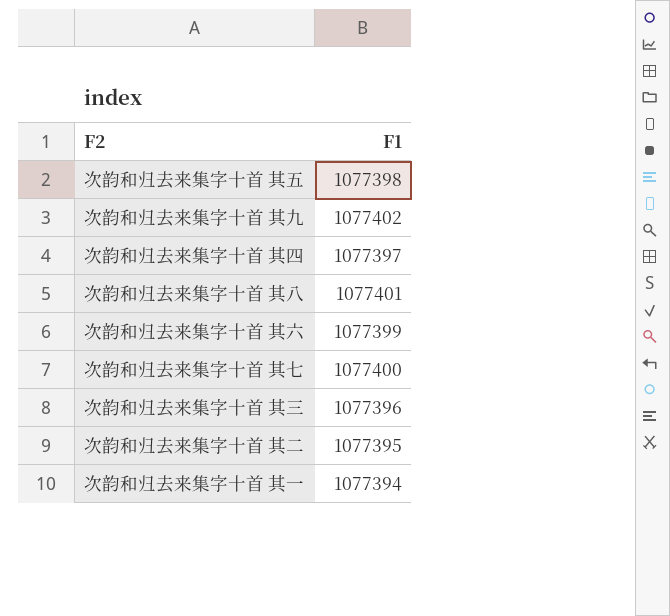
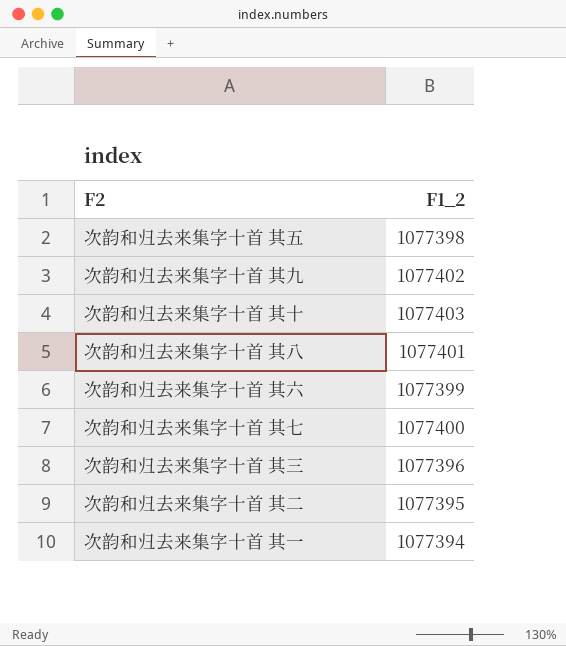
column name: F1 -> F1_2
row 次韵和归去来集字十首 其四: 1077397 -> none
row 次韵和归去来集字十首 其十: none -> 1077403

